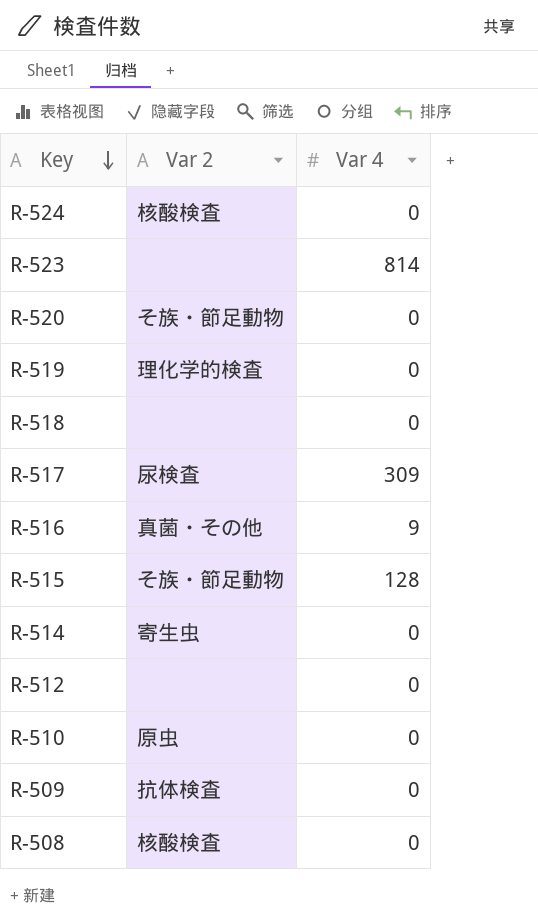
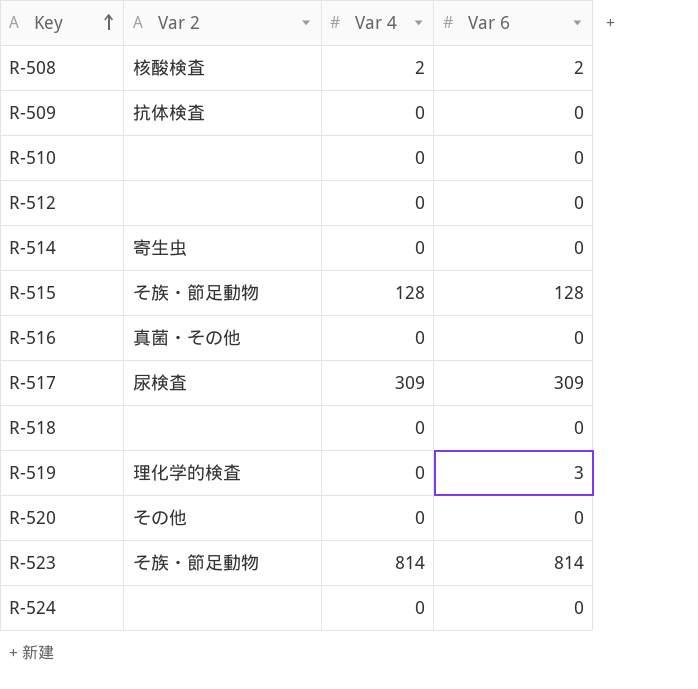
row order: Key descending -> Key ascending
column Var 6 | position: none -> 4
R-508 | Var 4: 0 -> 2
R-510 | Var 2: 原虫 -> none
R-516 | Var 4: 9 -> 0
R-520 | Var 2: そ族・節足動物 -> その他
R-523 | Var 2: none -> そ族・節足動物
R-524 | Var 2: 核酸検査 -> none

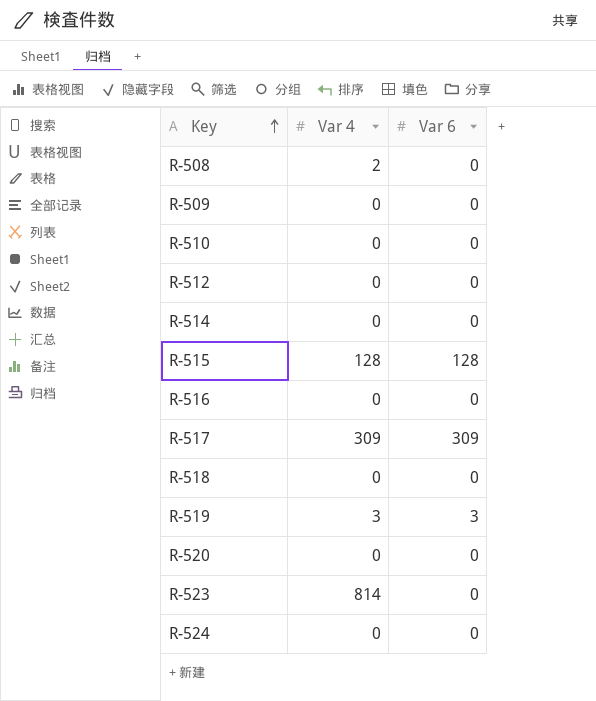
column Var 2 | position: 2 -> none
R-508 | Var 6: 2 -> 0
R-519 | Var 4: 0 -> 3
R-523 | Var 6: 814 -> 0

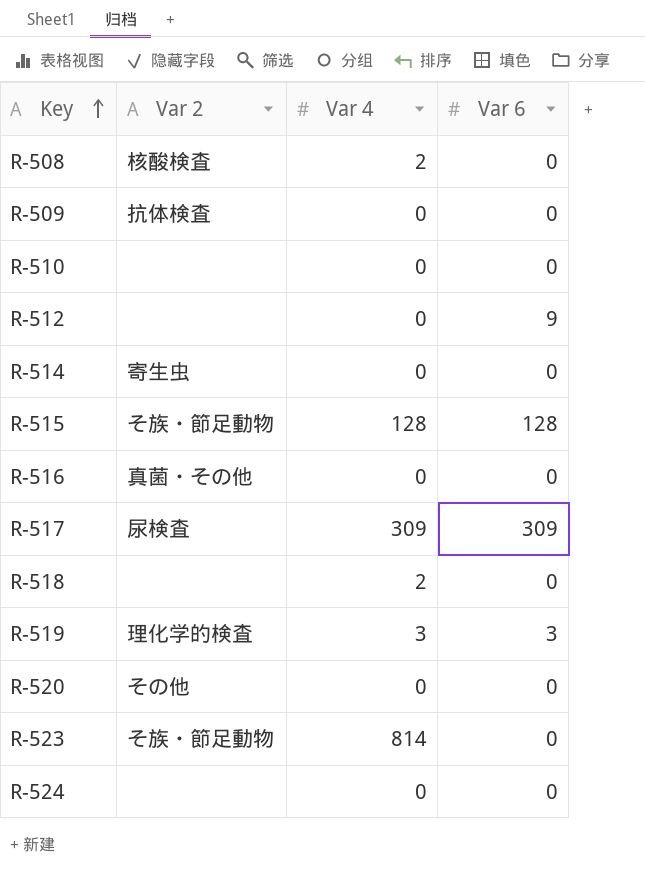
column Var 2 | position: none -> 2
R-512 | Var 6: 0 -> 9
R-518 | Var 4: 0 -> 2

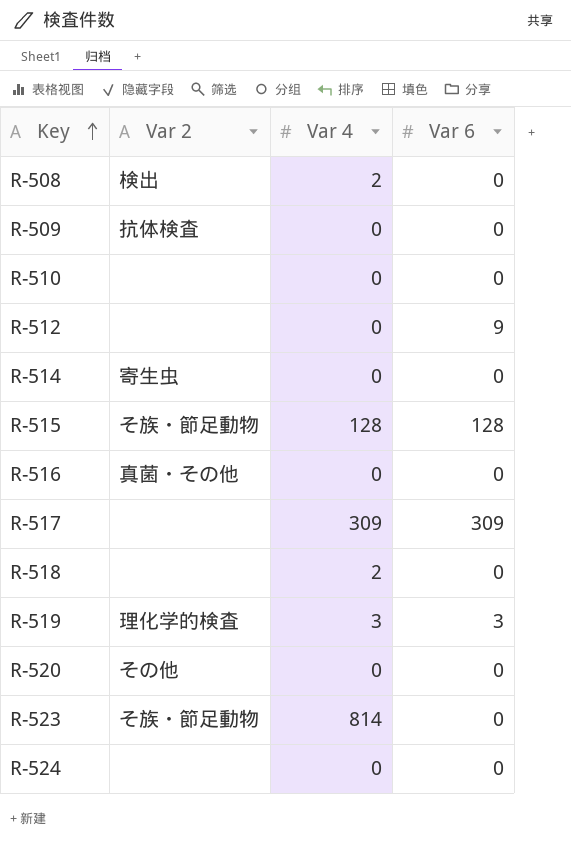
R-508 | Var 2: 核酸検査 -> 検出
R-517 | Var 2: 尿検査 -> none

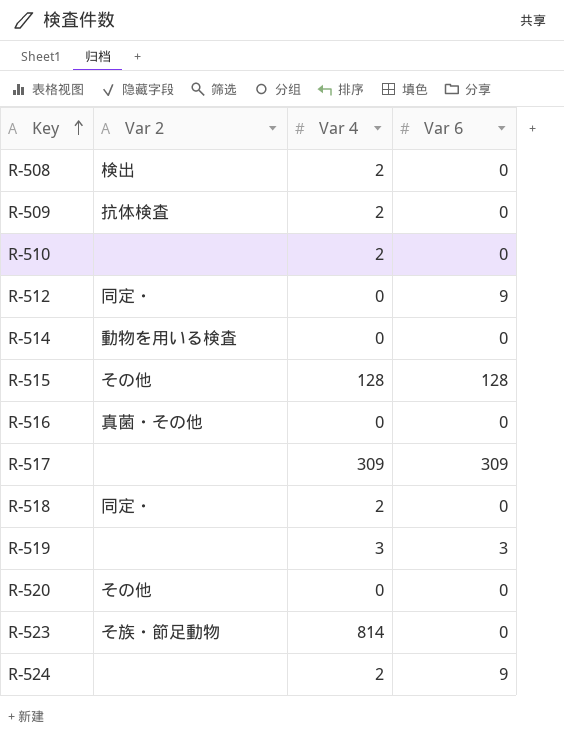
R-509 | Var 4: 0 -> 2
R-510 | Var 4: 0 -> 2
R-512 | Var 2: none -> 同定・
R-514 | Var 2: 寄生虫 -> 動物を用いる検査
R-515 | Var 2: そ族・節足動物 -> その他
R-518 | Var 2: none -> 同定・
R-519 | Var 2: 理化学的検査 -> none
R-524 | Var 4: 0 -> 2
R-524 | Var 6: 0 -> 9

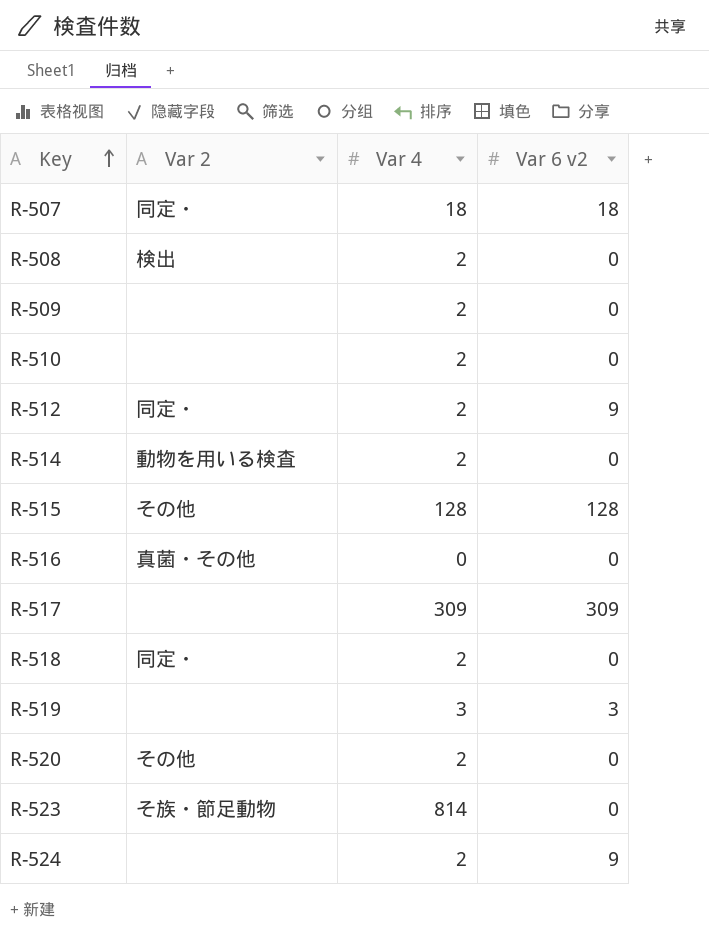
column name: Var 6 -> Var 6 v2
row R-507: none -> 同定・ | 18 | 18
R-509 | Var 2: 抗体検査 -> none
R-512 | Var 4: 0 -> 2
R-514 | Var 4: 0 -> 2
R-520 | Var 4: 0 -> 2

